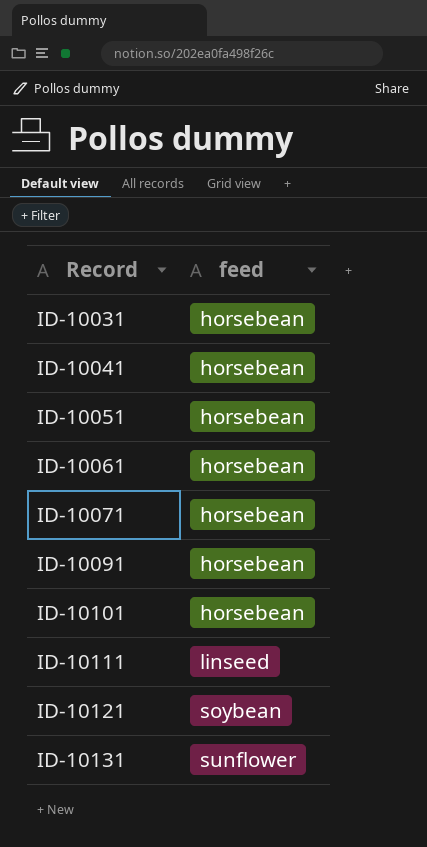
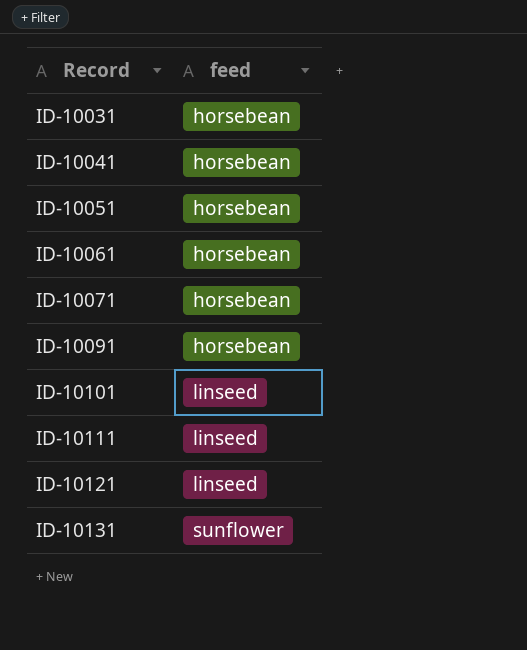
ID-10101 | feed: horsebean -> linseed
ID-10121 | feed: soybean -> linseed

